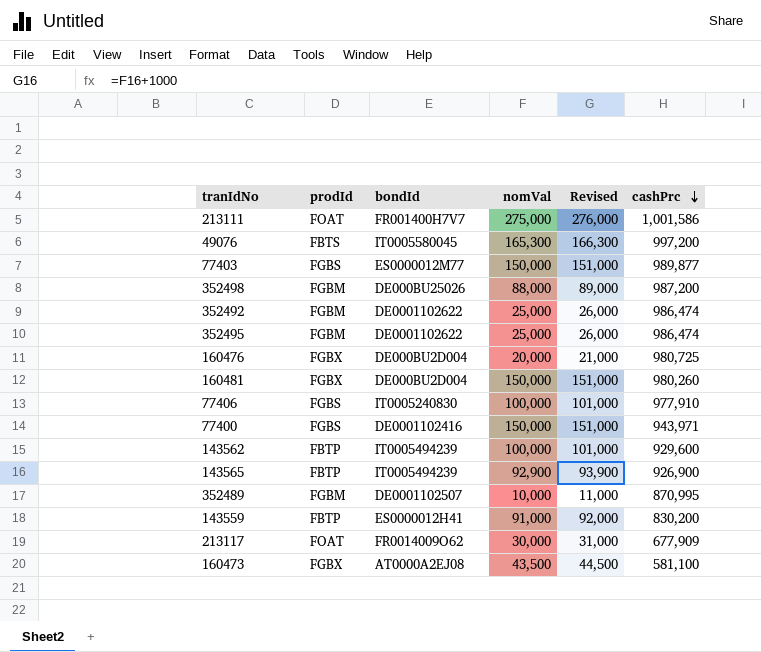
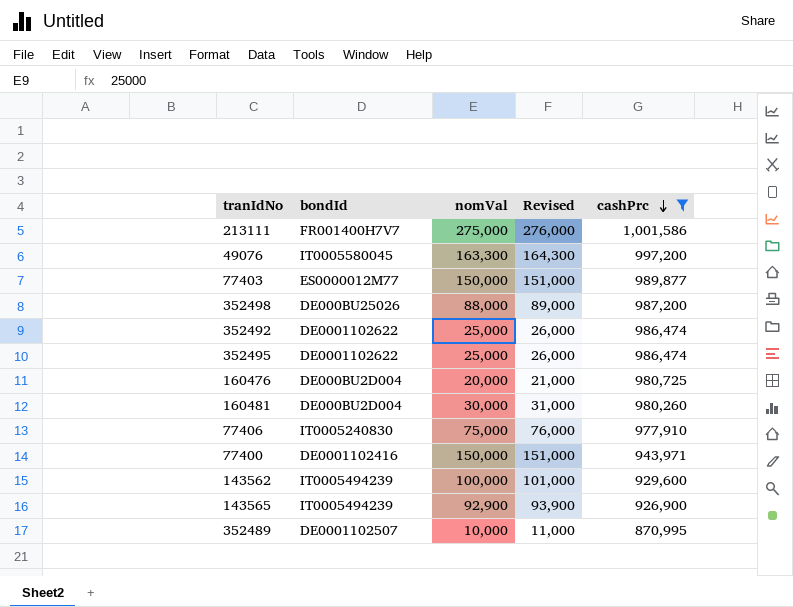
filter: none -> cashPrc >= 870,995
column prodId | position: 2 -> none
49076 | nomVal: 165,300 -> 163,300
49076 | Revised: 166,300 -> 164,300
160481 | nomVal: 150,000 -> 30,000
160481 | Revised: 151,000 -> 31,000
77406 | nomVal: 100,000 -> 75,000
77406 | Revised: 101,000 -> 76,000

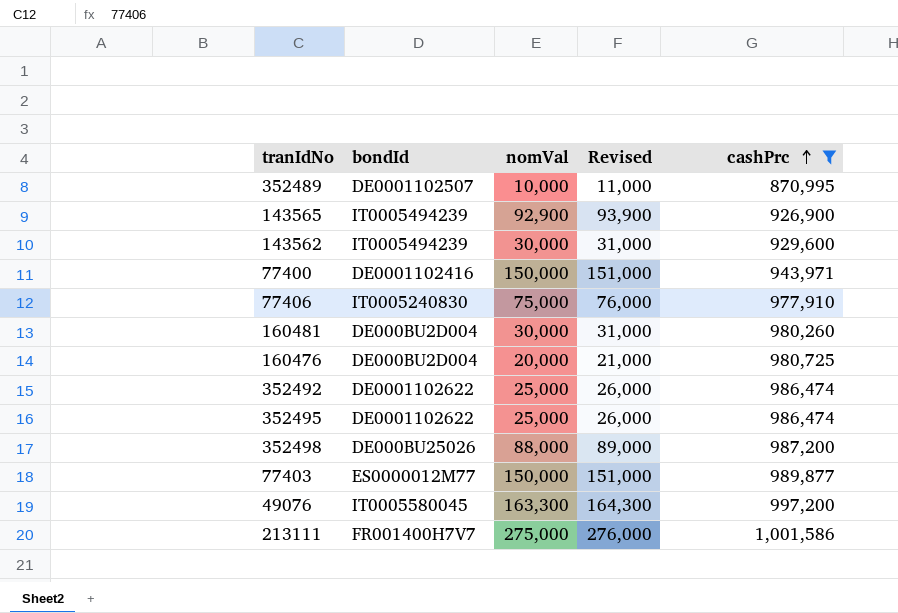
row order: cashPrc descending -> cashPrc ascending
143562 | nomVal: 100,000 -> 30,000
143562 | Revised: 101,000 -> 31,000

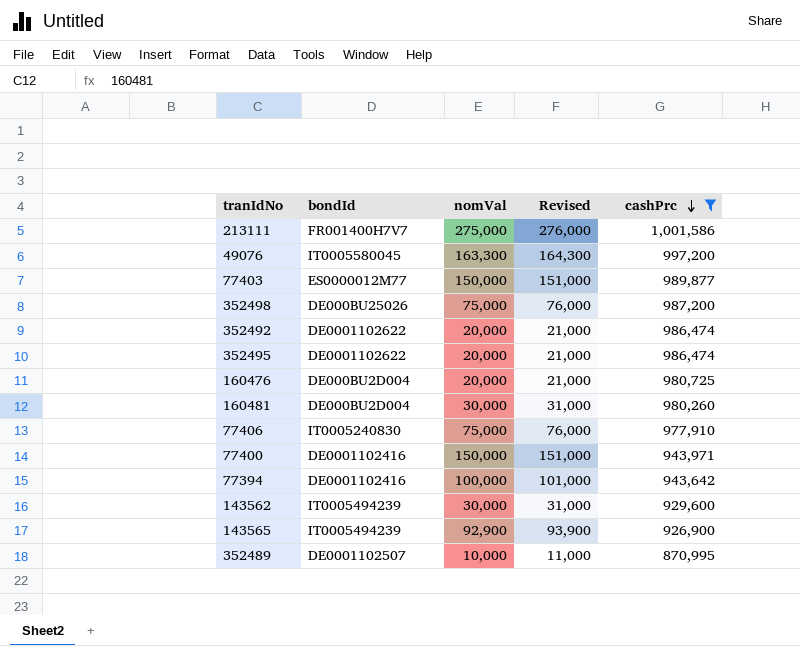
row order: cashPrc ascending -> cashPrc descending
352498 | nomVal: 88,000 -> 75,000
352498 | Revised: 89,000 -> 76,000
352492 | nomVal: 25,000 -> 20,000
352492 | Revised: 26,000 -> 21,000
352495 | nomVal: 25,000 -> 20,000
352495 | Revised: 26,000 -> 21,000
row 77394: none -> DE0001102416 | 100,000 | 101,000 | 943,642

